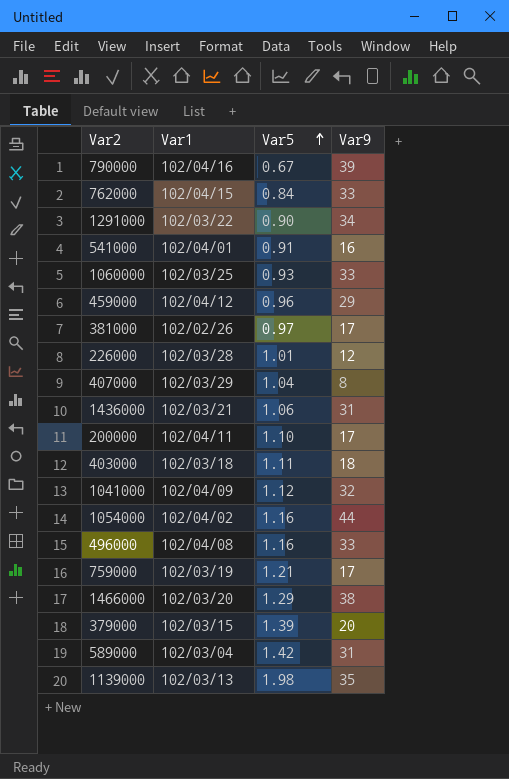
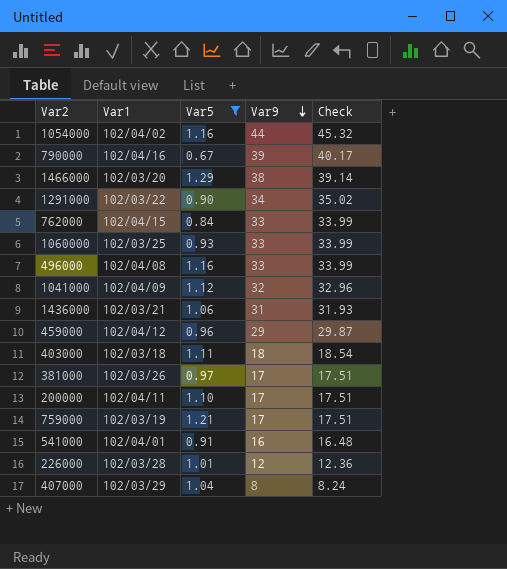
filter: none -> Var5 <= 1.29
row order: Var5 ascending -> Var9 descending
column Check | formula: none -> [Var9] * 1.03
381000 | Var1: 102/02/26 -> 102/03/26

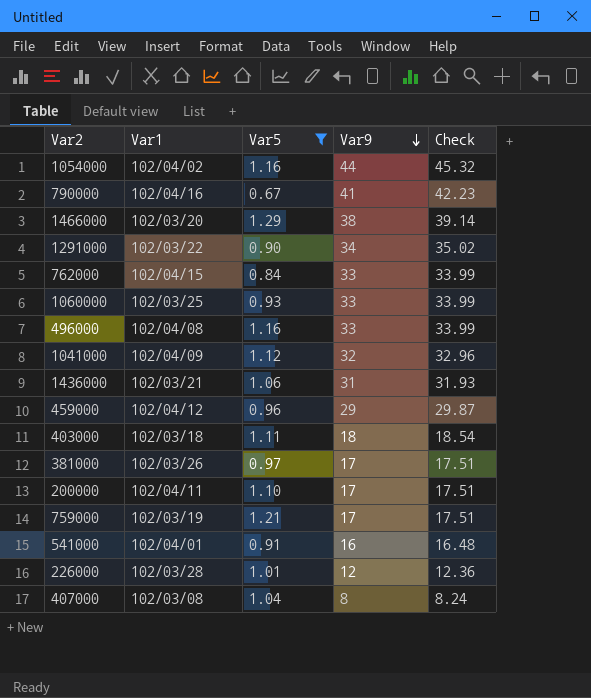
790000 | Var9: 39 -> 41
790000 | Check: 40.17 -> 42.23
407000 | Var1: 102/03/29 -> 102/03/08

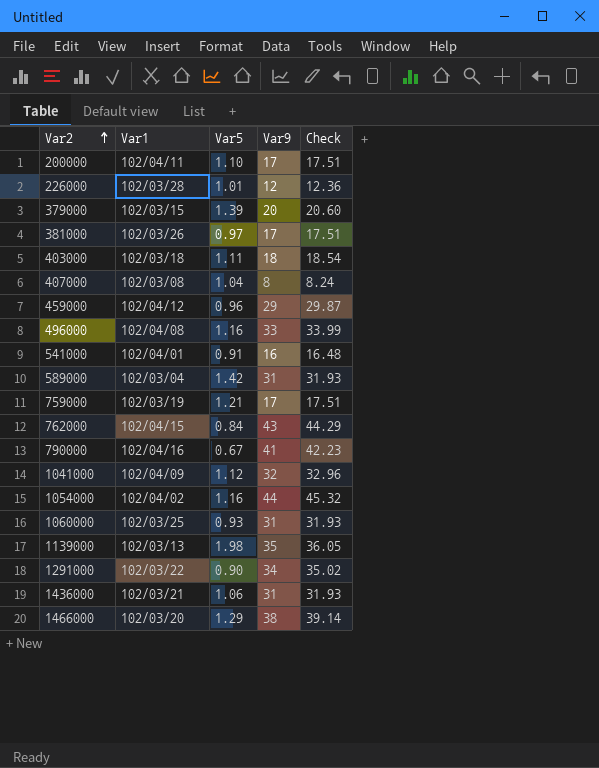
filter: Var5 <= 1.29 -> none
row order: Var9 descending -> Var2 ascending
762000 | Var9: 33 -> 43
762000 | Check: 33.99 -> 44.29
1060000 | Var9: 33 -> 31
1060000 | Check: 33.99 -> 31.93

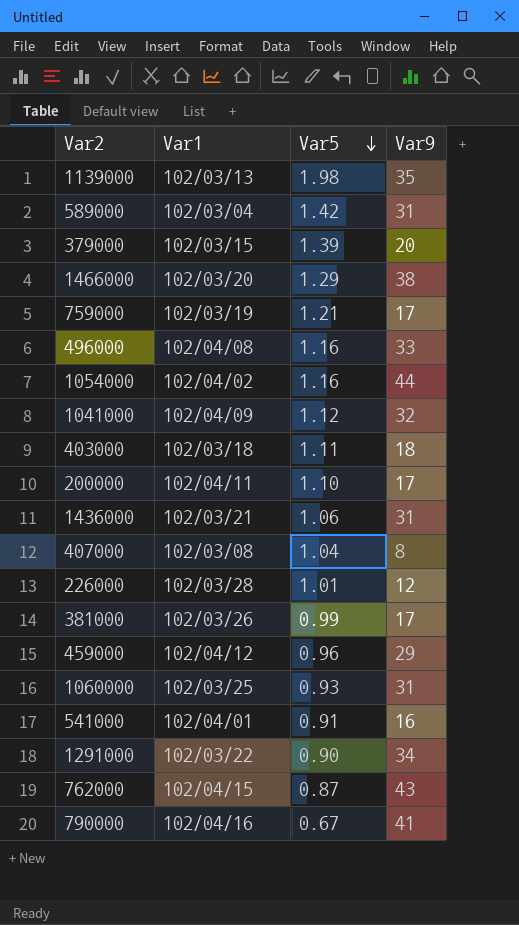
row order: Var2 ascending -> Var5 descending
column Check | formula: [Var9] * 1.03 -> none
381000 | Var5: 0.97 -> 0.99
762000 | Var5: 0.84 -> 0.87

